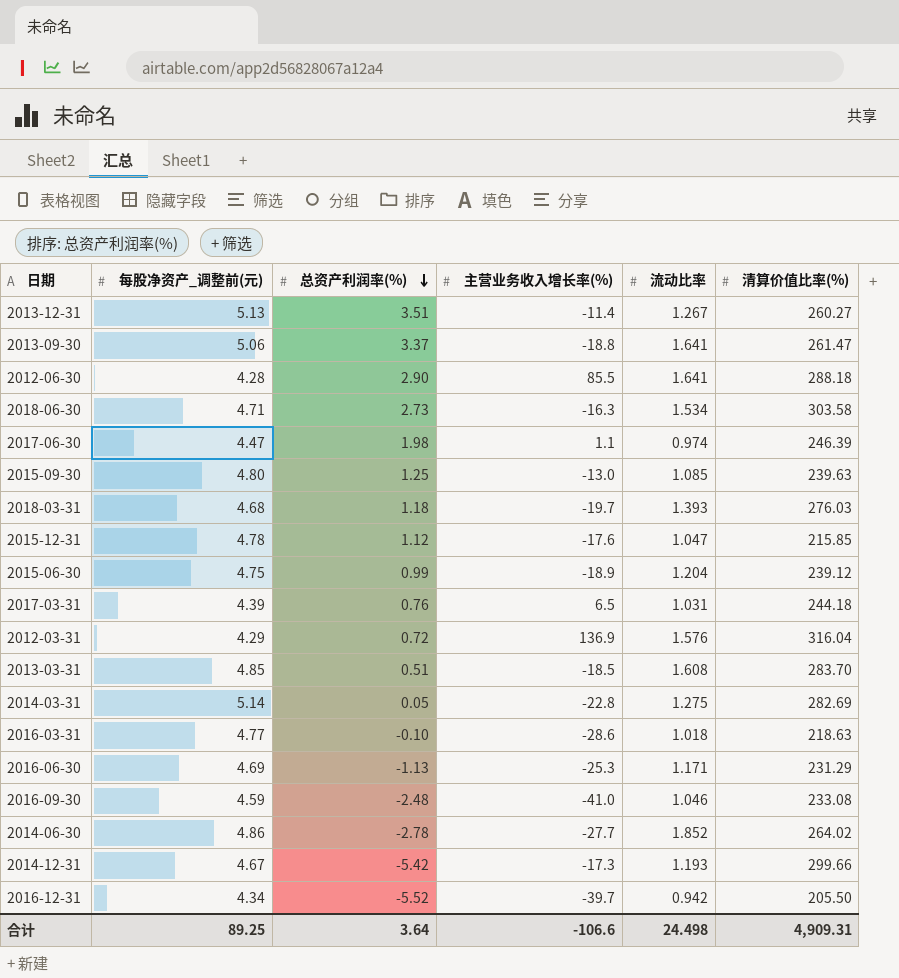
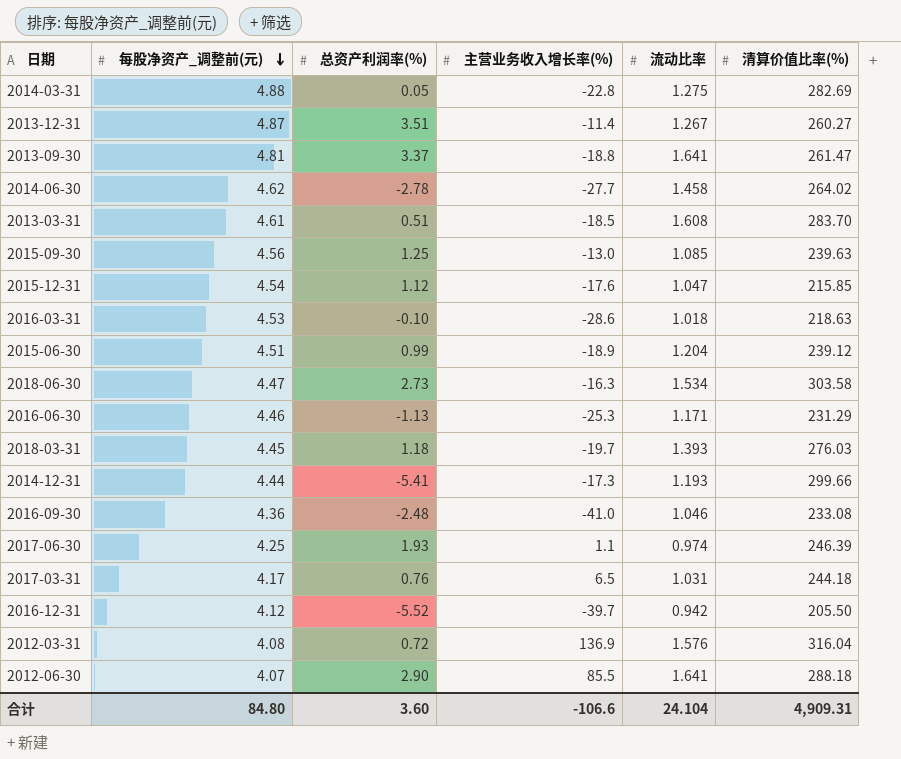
row order: 总资产利润率(%) descending -> 每股净资产_调整前(元) descending
2014-03-31 | 每股净资产_调整前(元): 5.14 -> 4.88
2013-12-31 | 每股净资产_调整前(元): 5.13 -> 4.87
2013-09-30 | 每股净资产_调整前(元): 5.06 -> 4.81
2014-06-30 | 每股净资产_调整前(元): 4.86 -> 4.62
2014-06-30 | 流动比率: 1.852 -> 1.458
2013-03-31 | 每股净资产_调整前(元): 4.85 -> 4.61
2015-09-30 | 每股净资产_调整前(元): 4.80 -> 4.56
2015-12-31 | 每股净资产_调整前(元): 4.78 -> 4.54
2016-03-31 | 每股净资产_调整前(元): 4.77 -> 4.53
2015-06-30 | 每股净资产_调整前(元): 4.75 -> 4.51
2018-06-30 | 每股净资产_调整前(元): 4.71 -> 4.47
2016-06-30 | 每股净资产_调整前(元): 4.69 -> 4.46
2018-03-31 | 每股净资产_调整前(元): 4.68 -> 4.45
2014-12-31 | 每股净资产_调整前(元): 4.67 -> 4.44
2014-12-31 | 总资产利润率(%): -5.42 -> -5.41
2016-09-30 | 每股净资产_调整前(元): 4.59 -> 4.36
2017-06-30 | 每股净资产_调整前(元): 4.47 -> 4.25
2017-06-30 | 总资产利润率(%): 1.98 -> 1.93
2017-03-31 | 每股净资产_调整前(元): 4.39 -> 4.17
2016-12-31 | 每股净资产_调整前(元): 4.34 -> 4.12
2012-03-31 | 每股净资产_调整前(元): 4.29 -> 4.08
2012-06-30 | 每股净资产_调整前(元): 4.28 -> 4.07
合计 | 每股净资产_调整前(元): 89.25 -> 84.80
合计 | 总资产利润率(%): 3.64 -> 3.60
合计 | 流动比率: 24.498 -> 24.104

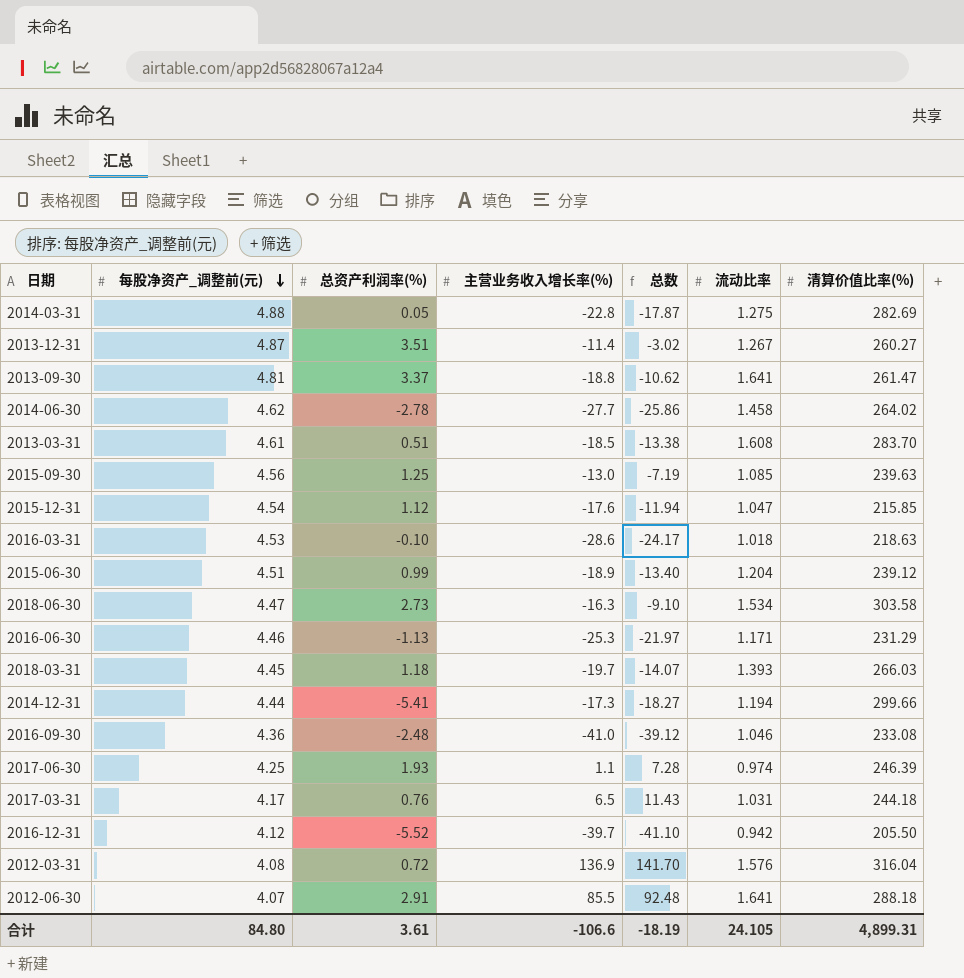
column 总数 | formula: none -> [每股净资产_调整前(元)] + [总资产利润率(%)] + [主营业务收入增长率(%)]
2018-03-31 | 清算价值比率(%): 276.03 -> 266.03
2014-12-31 | 流动比率: 1.193 -> 1.194
2012-06-30 | 总资产利润率(%): 2.90 -> 2.91
合计 | 总资产利润率(%): 3.60 -> 3.61
合计 | 流动比率: 24.104 -> 24.105
合计 | 清算价值比率(%): 4,909.31 -> 4,899.31

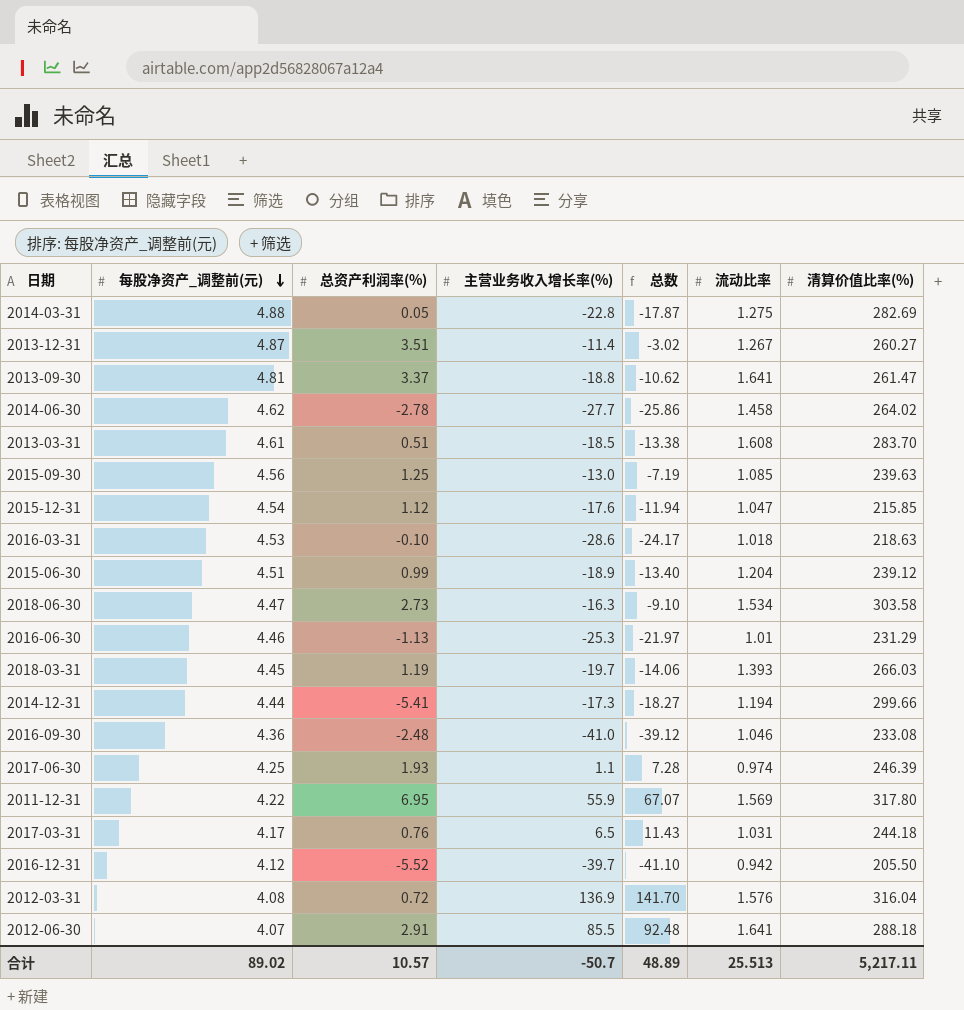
2016-06-30 | 流动比率: 1.171 -> 1.01
2018-03-31 | 总资产利润率(%): 1.18 -> 1.19
2018-03-31 | 总数: -14.07 -> -14.06
row 2011-12-31: none -> 4.22 | 6.95 | 55.9 | 67.07 | 1.569 | 317.80
合计 | 每股净资产_调整前(元): 84.80 -> 89.02
合计 | 总资产利润率(%): 3.61 -> 10.57
合计 | 主营业务收入增长率(%): -106.6 -> -50.7
合计 | 总数: -18.19 -> 48.89
合计 | 流动比率: 24.105 -> 25.513
合计 | 清算价值比率(%): 4,899.31 -> 5,217.11

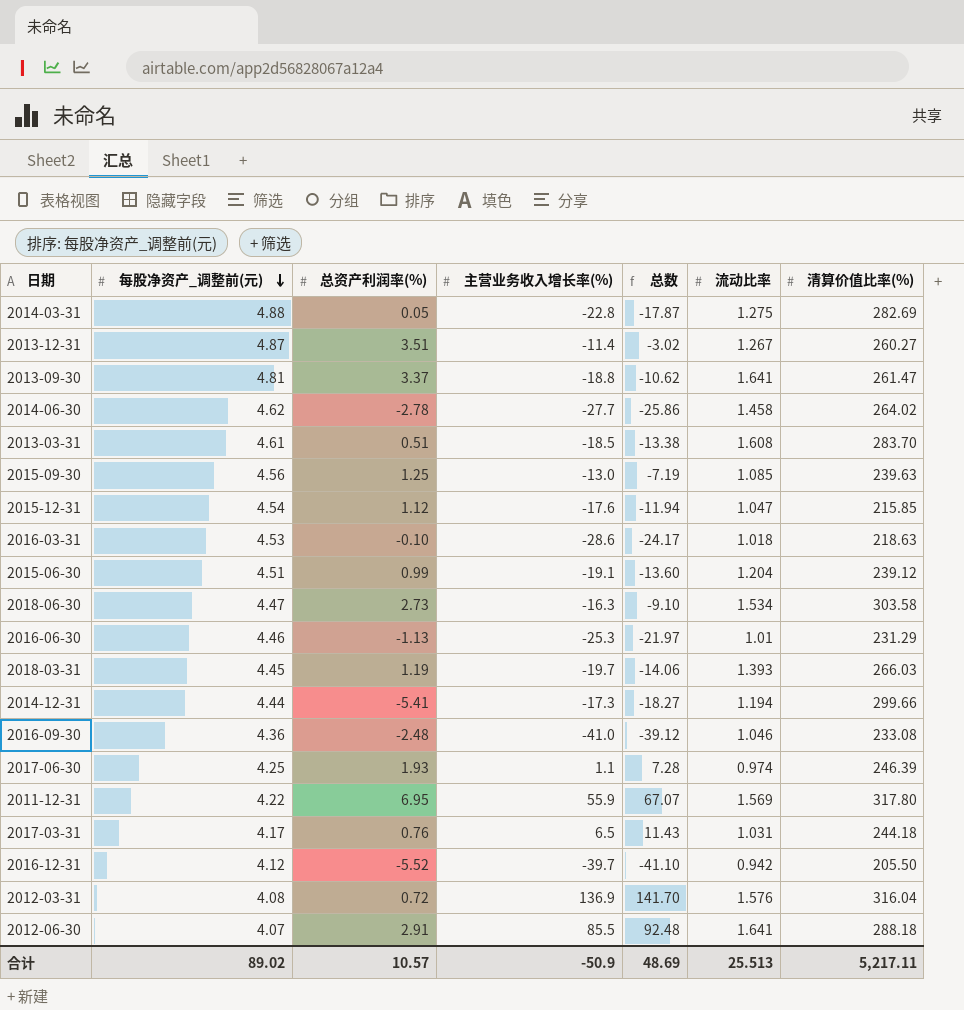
2015-06-30 | 主营业务收入增长率(%): -18.9 -> -19.1
2015-06-30 | 总数: -13.40 -> -13.60
合计 | 主营业务收入增长率(%): -50.7 -> -50.9
合计 | 总数: 48.89 -> 48.69

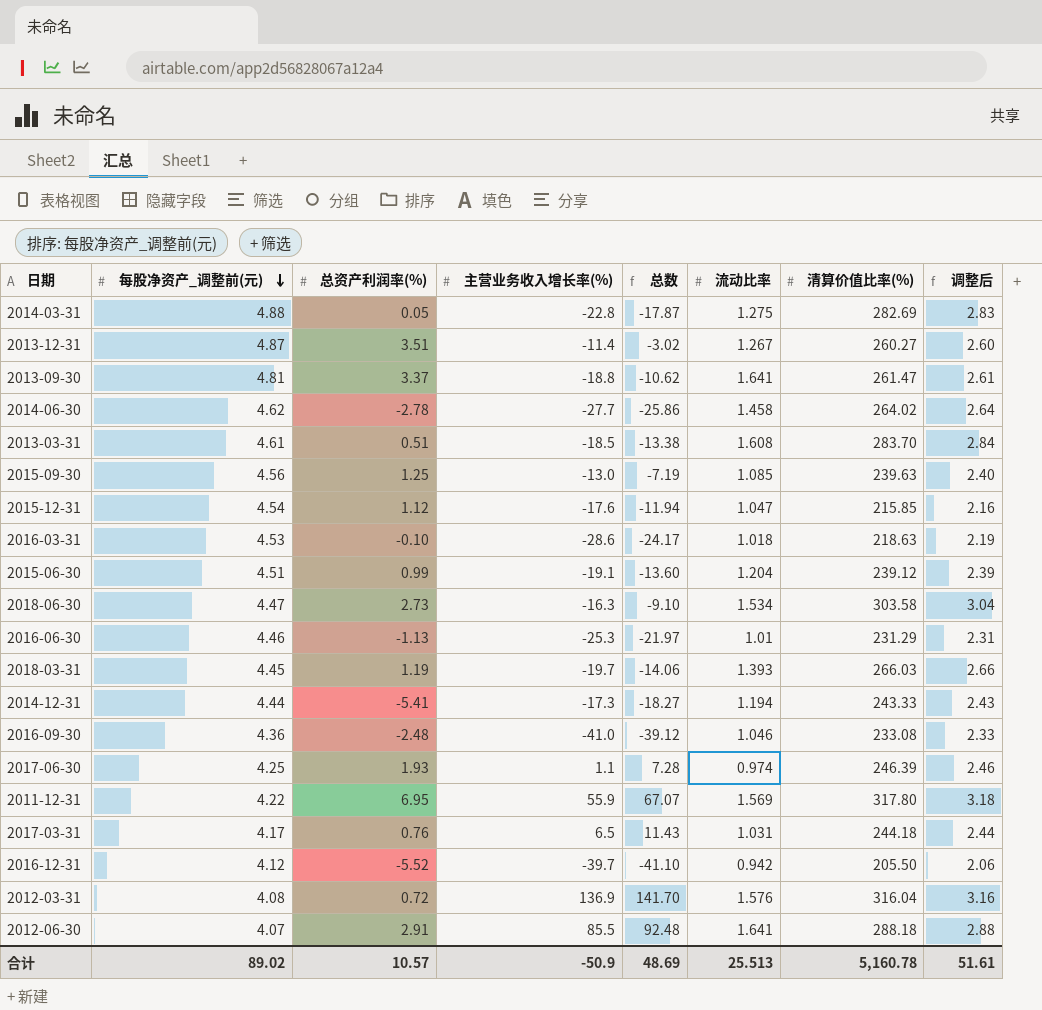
column 调整后 | formula: none -> [清算价值比率(%)] * 0.01
2014-12-31 | 清算价值比率(%): 299.66 -> 243.33
合计 | 清算价值比率(%): 5,217.11 -> 5,160.78

